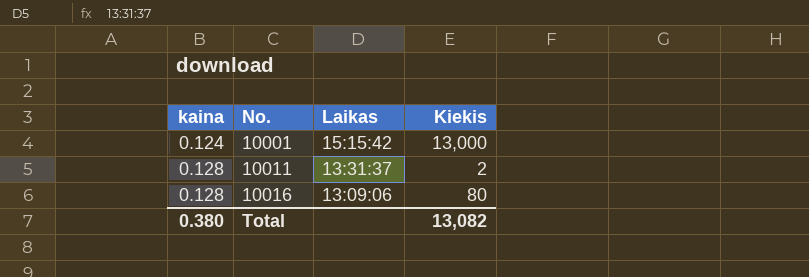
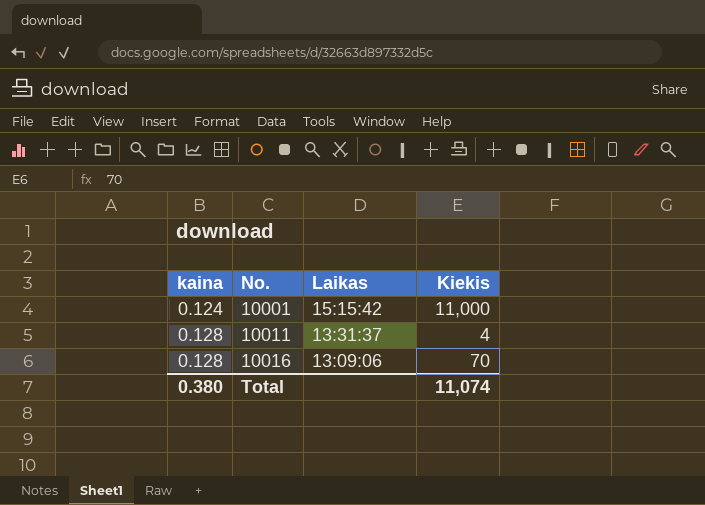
10001 | Kiekis: 13,000 -> 11,000
10011 | Kiekis: 2 -> 4
10016 | Kiekis: 80 -> 70
Total | Kiekis: 13,082 -> 11,074

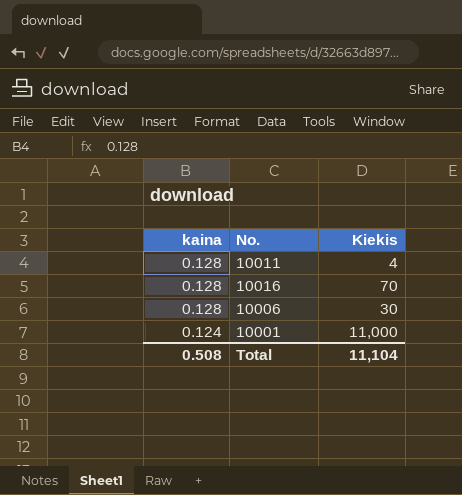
row order: kaina ascending -> kaina descending
column Laikas | position: 3 -> none
row 10006: none -> 0.128 | 30
Total | kaina: 0.380 -> 0.508
Total | Kiekis: 11,074 -> 11,104

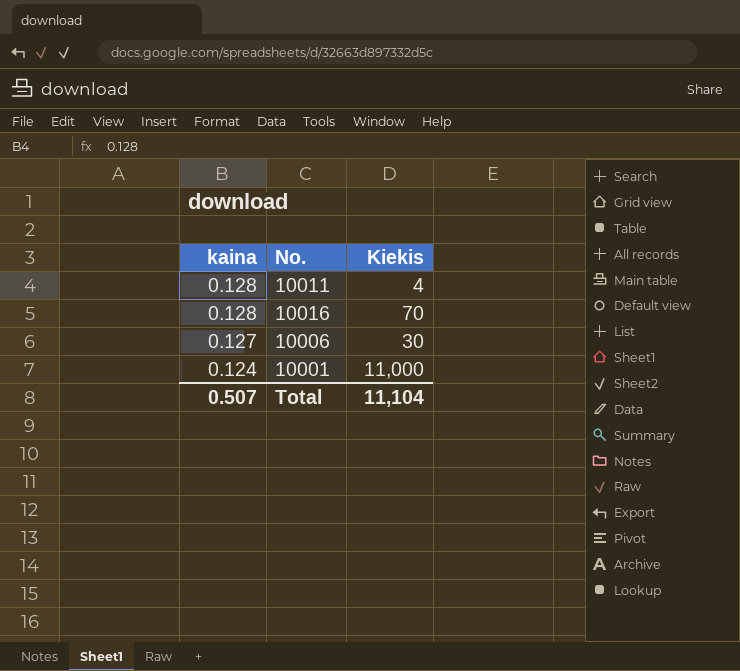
10006 | kaina: 0.128 -> 0.127
Total | kaina: 0.508 -> 0.507

